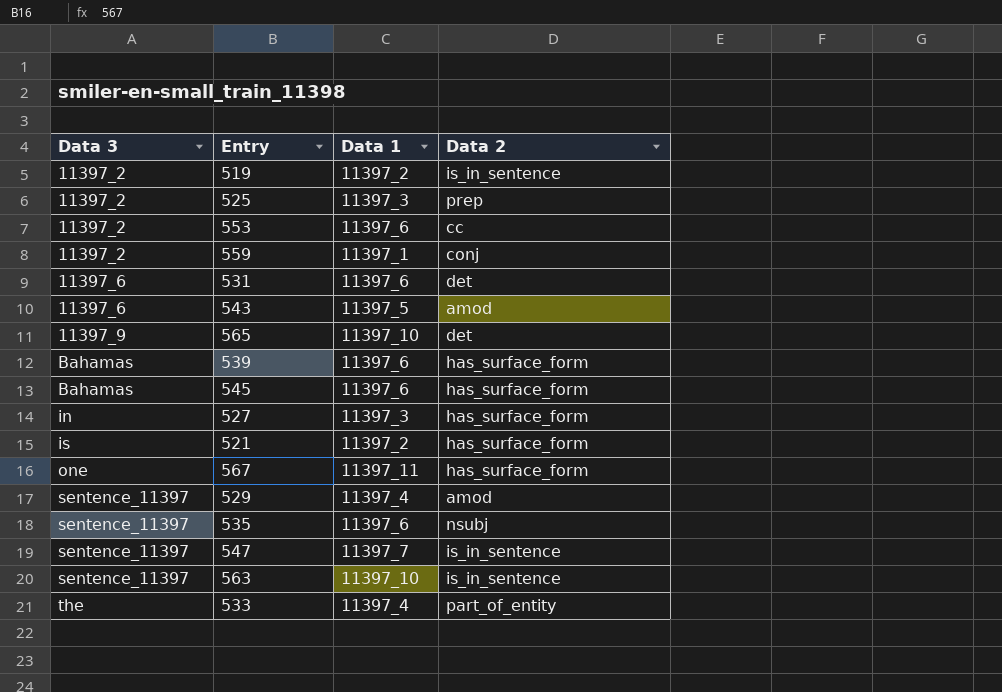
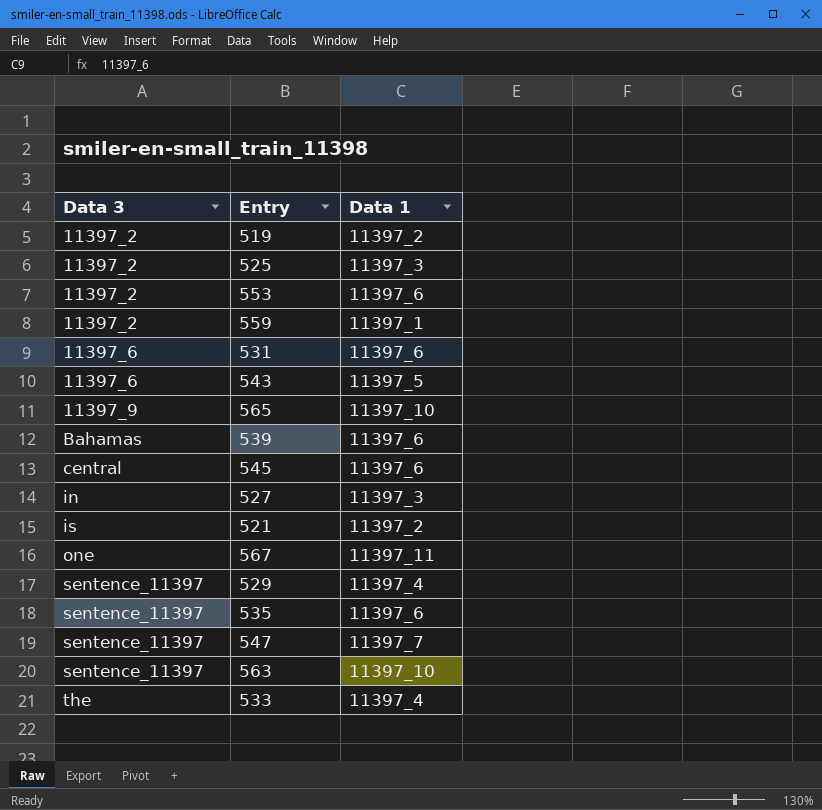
column Data 2 | position: 4 -> none
545 | Data 3: Bahamas -> central

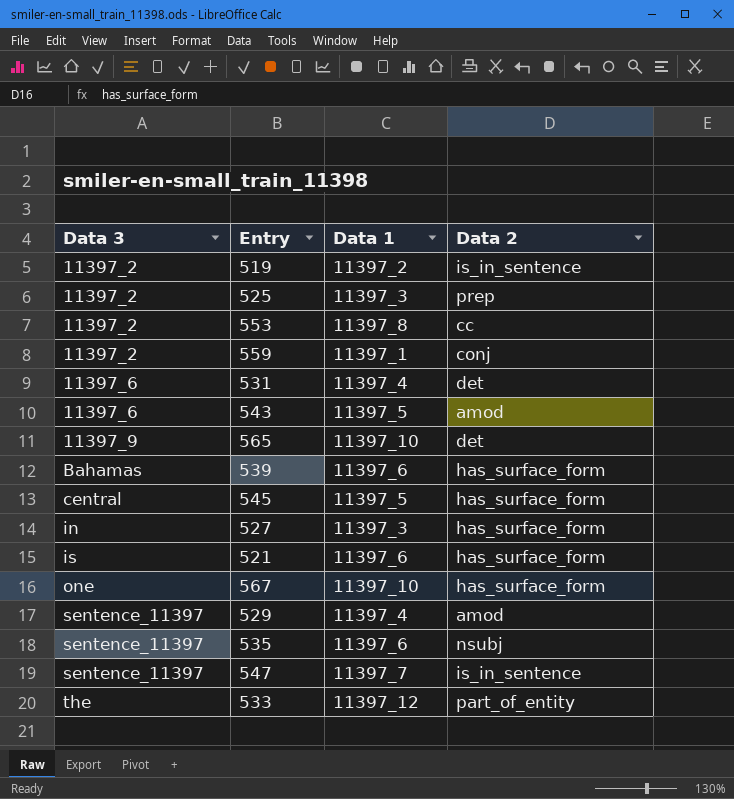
column Data 2 | position: none -> 4
row 563: sentence_11397 | 11397_10 -> none
553 | Data 1: 11397_6 -> 11397_8
531 | Data 1: 11397_6 -> 11397_4
545 | Data 1: 11397_6 -> 11397_5
521 | Data 1: 11397_2 -> 11397_6
567 | Data 1: 11397_11 -> 11397_10
533 | Data 1: 11397_4 -> 11397_12

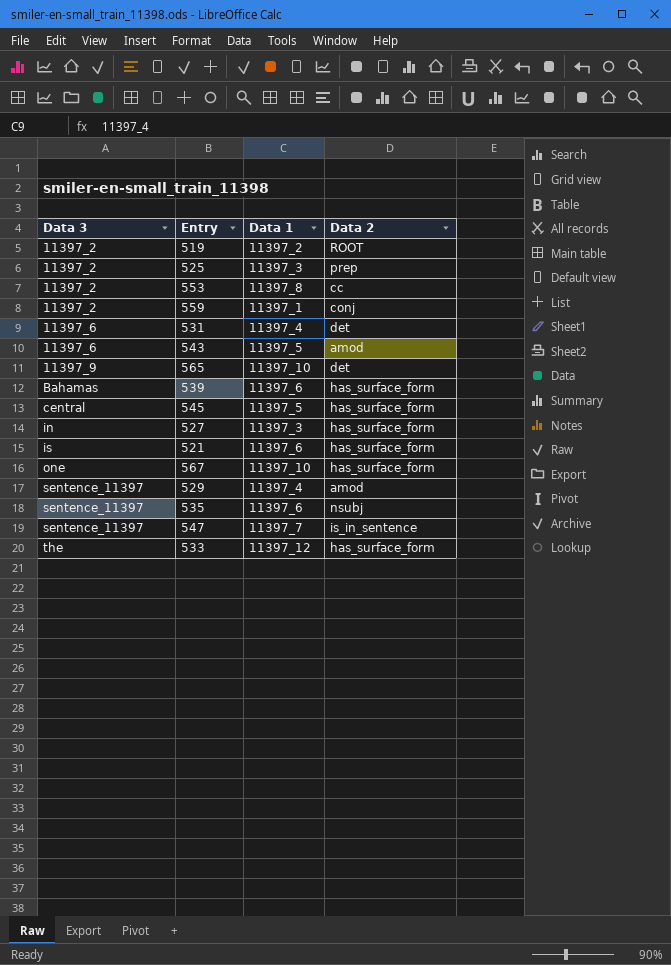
519 | Data 2: is_in_sentence -> ROOT
533 | Data 2: part_of_entity -> has_surface_form

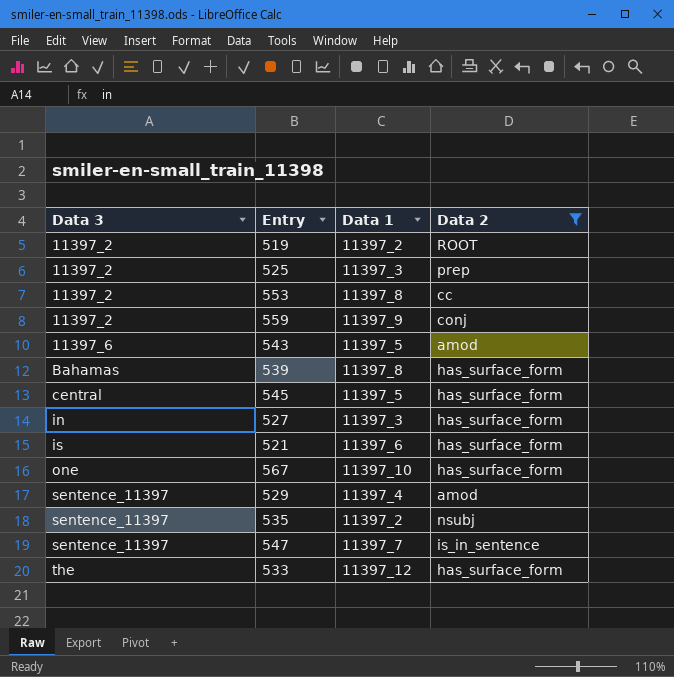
filter: none -> Data 2 != det
559 | Data 1: 11397_1 -> 11397_9
539 | Data 1: 11397_6 -> 11397_8
535 | Data 1: 11397_6 -> 11397_2

